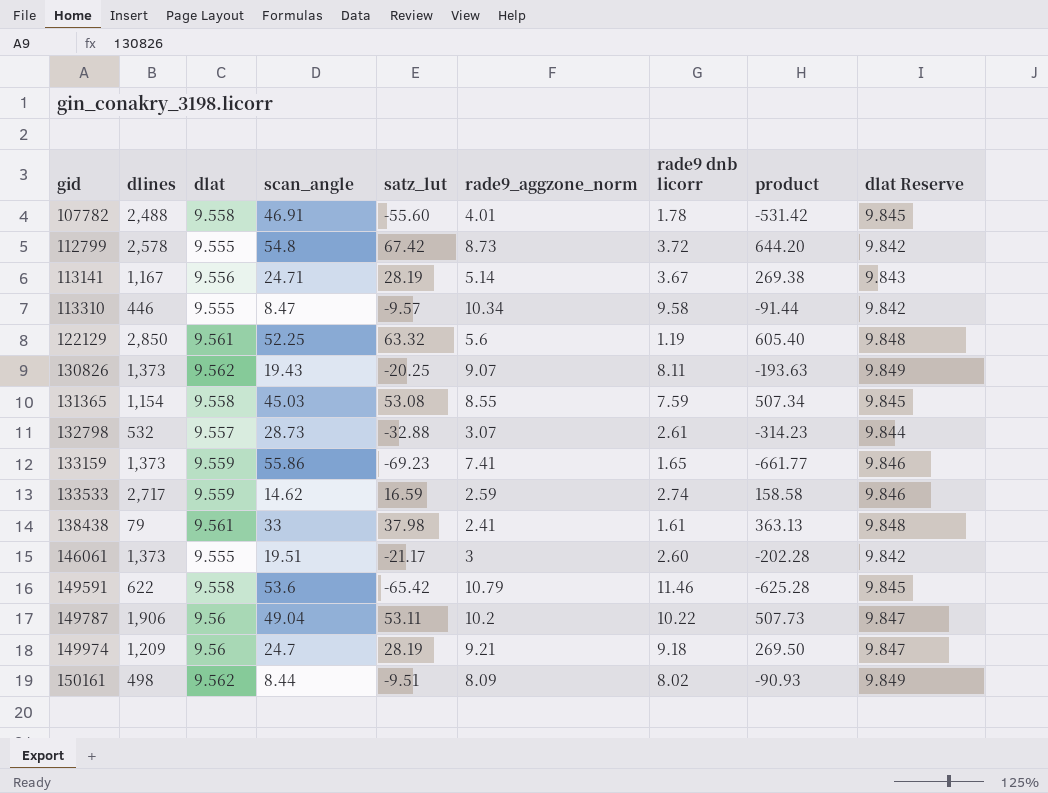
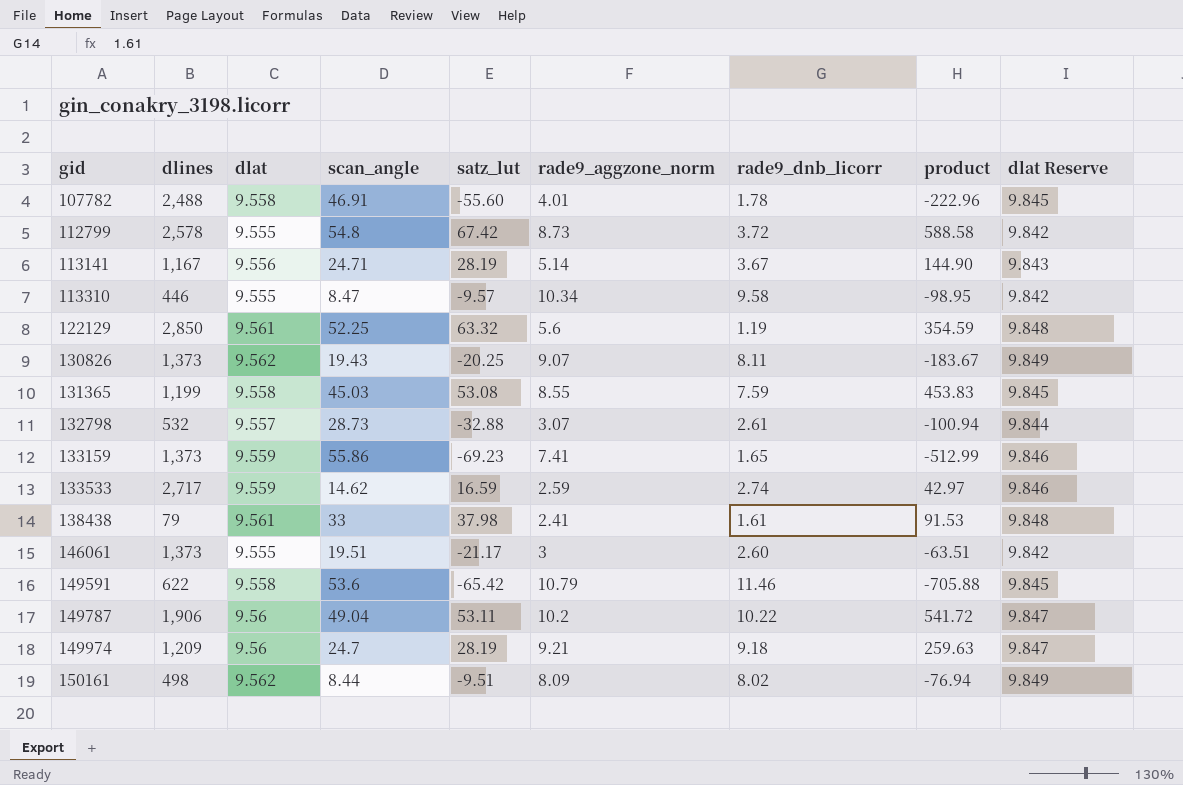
column name: rade9 dnb licorr -> rade9_dnb_licorr
column product | formula: [dlat] * [satz_lut] -> [satz_lut] * [rade9_aggzone_norm]
131365 | dlines: 1,154 -> 1,199

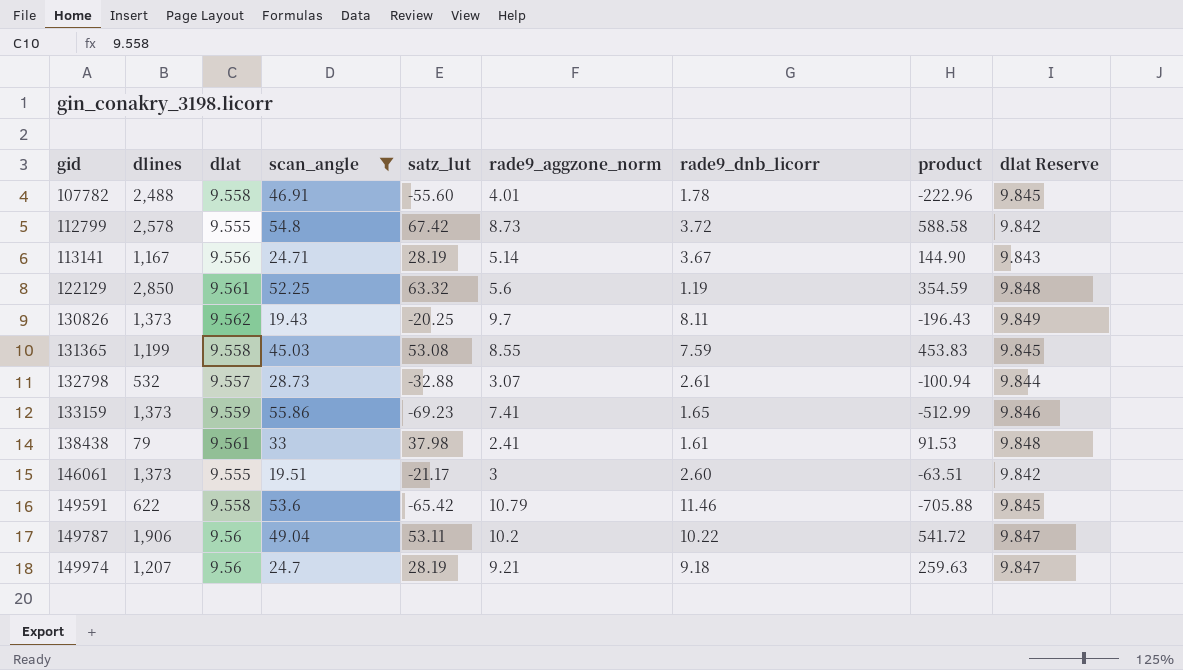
filter: none -> scan_angle >= 19.43
130826 | rade9_aggzone_norm: 9.07 -> 9.7
130826 | product: -183.67 -> -196.43
149974 | dlines: 1,209 -> 1,207

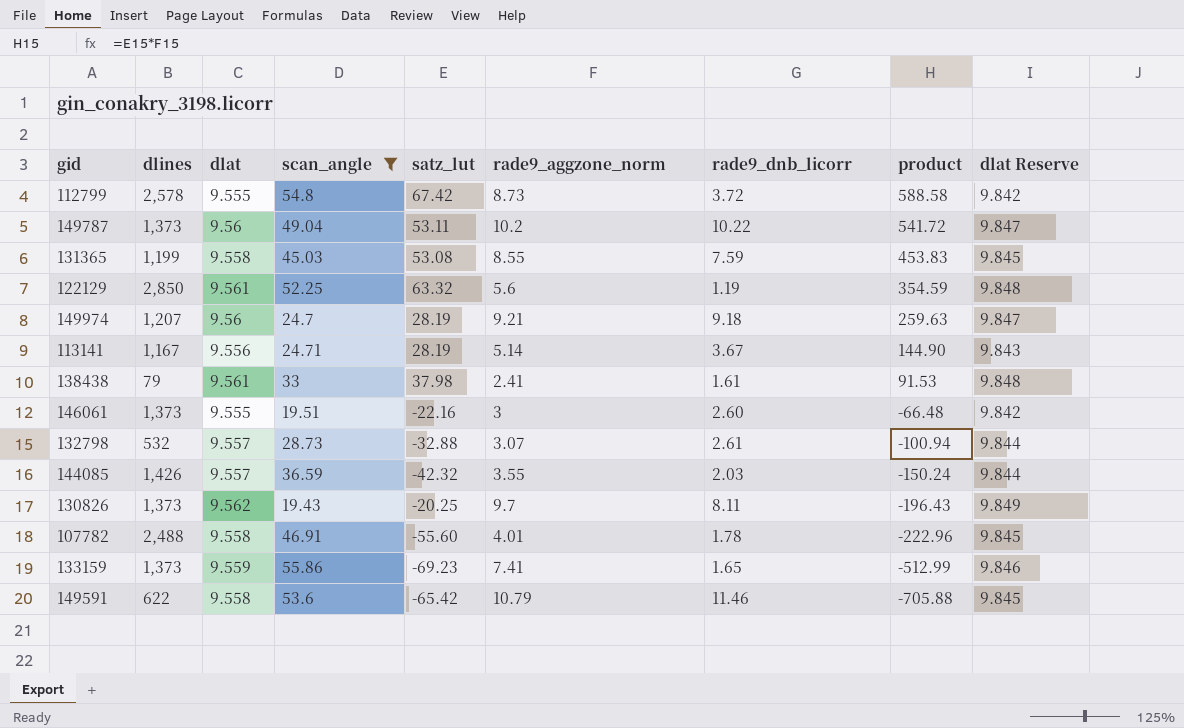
row order: gid ascending -> product descending
149787 | dlines: 1,906 -> 1,373
146061 | satz_lut: -21.17 -> -22.16
146061 | product: -63.51 -> -66.48
row 144085: none -> 1,426 | 9.557 | 36.59 | -42.32 | 3.55 | 2.03 | -150.24 | 9.844

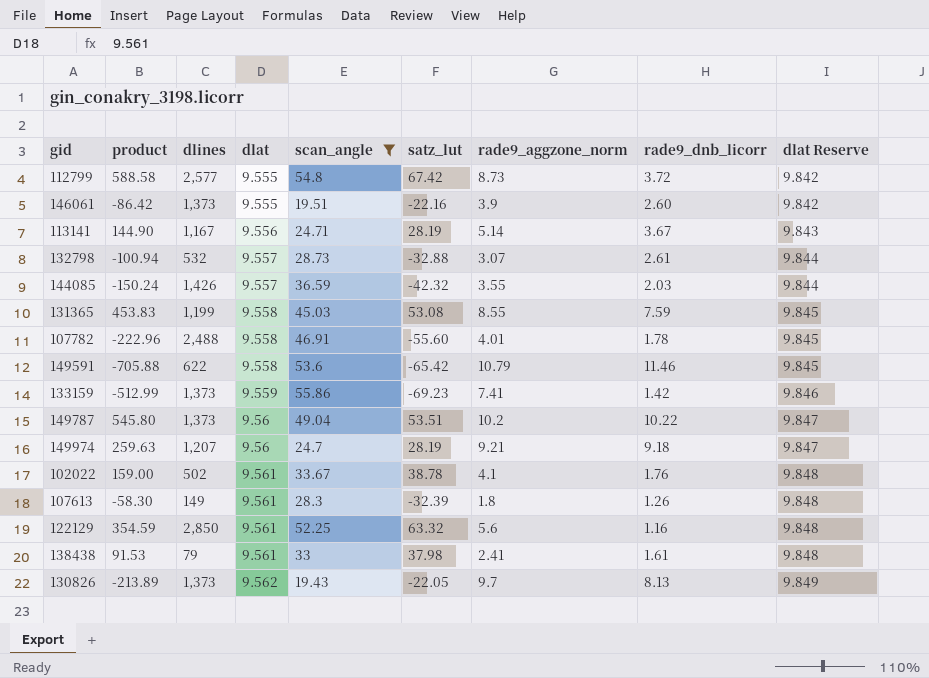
row order: product descending -> dlat ascending
column product | position: 8 -> 2
112799 | dlines: 2,578 -> 2,577
146061 | product: -66.48 -> -86.42
146061 | rade9_aggzone_norm: 3 -> 3.9
133159 | rade9_dnb_licorr: 1.65 -> 1.42
149787 | product: 541.72 -> 545.80
149787 | satz_lut: 53.11 -> 53.51
row 102022: none -> 159.00 | 502 | 9.561 | 33.67 | 38.78 | 4.1 | 1.76 | 9.848
row 107613: none -> -58.30 | 149 | 9.561 | 28.3 | -32.39 | 1.8 | 1.26 | 9.848
122129 | rade9_dnb_licorr: 1.19 -> 1.16
130826 | product: -196.43 -> -213.89
130826 | satz_lut: -20.25 -> -22.05
130826 | rade9_dnb_licorr: 8.11 -> 8.13

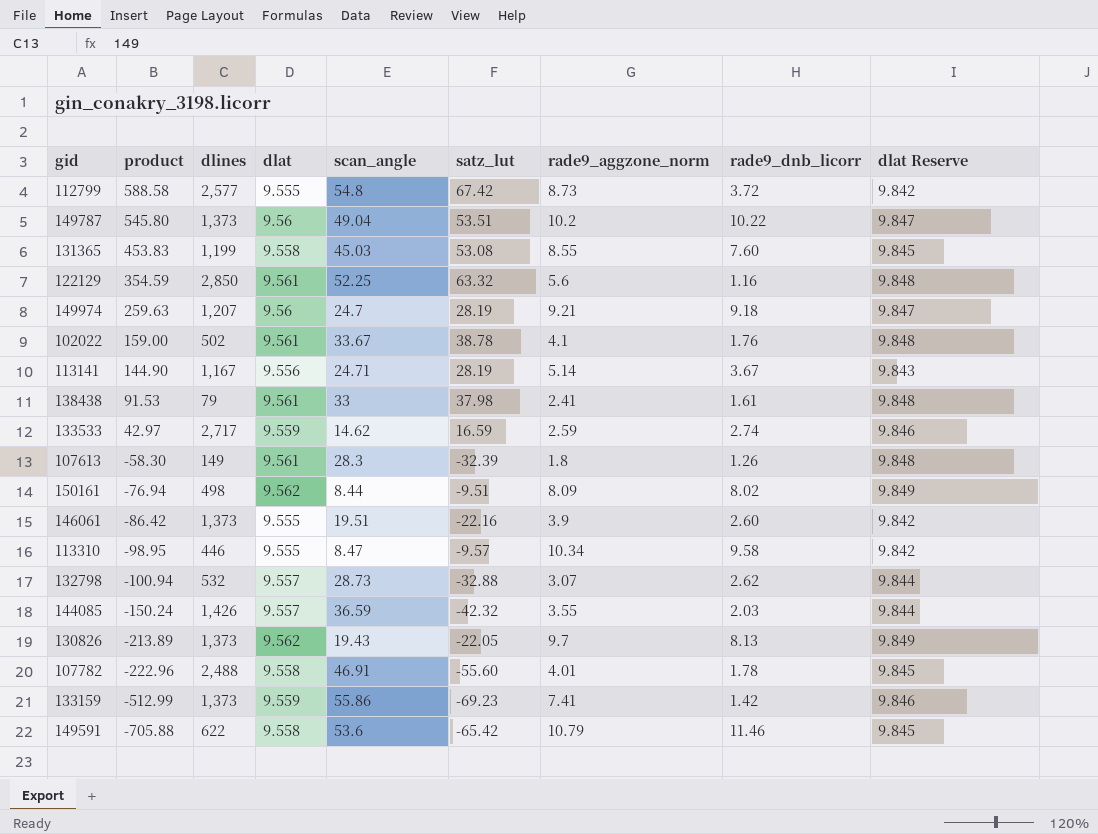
filter: scan_angle >= 19.43 -> none
row order: dlat ascending -> product descending
131365 | rade9_dnb_licorr: 7.59 -> 7.60
132798 | rade9_dnb_licorr: 2.61 -> 2.62

